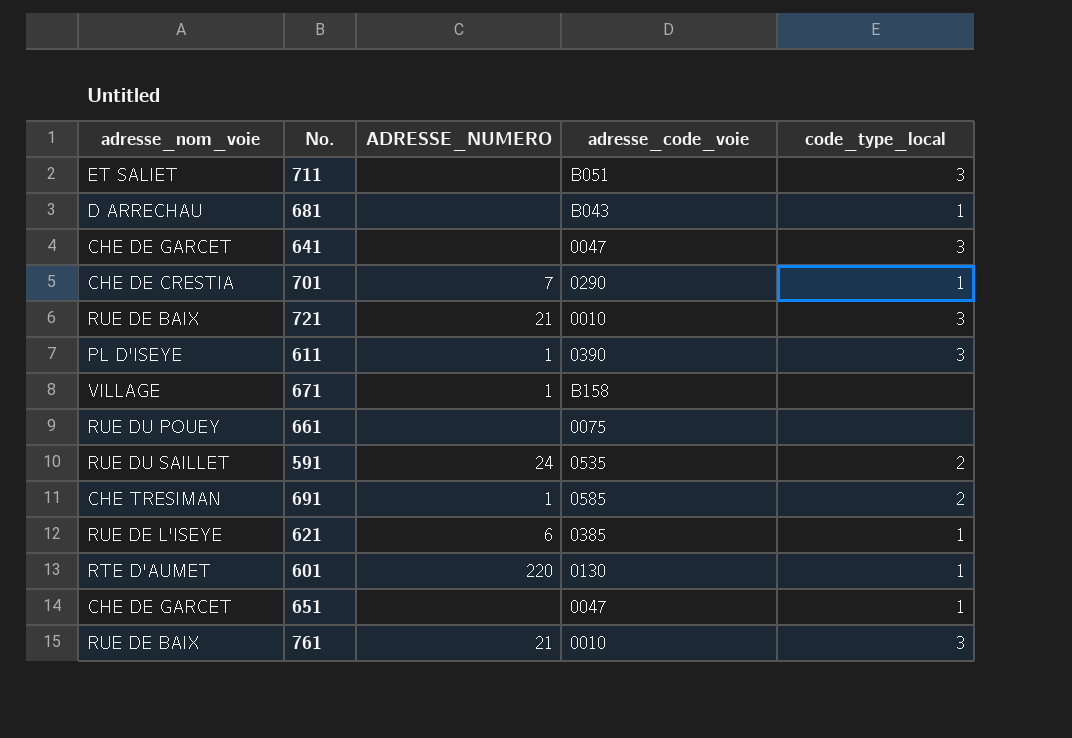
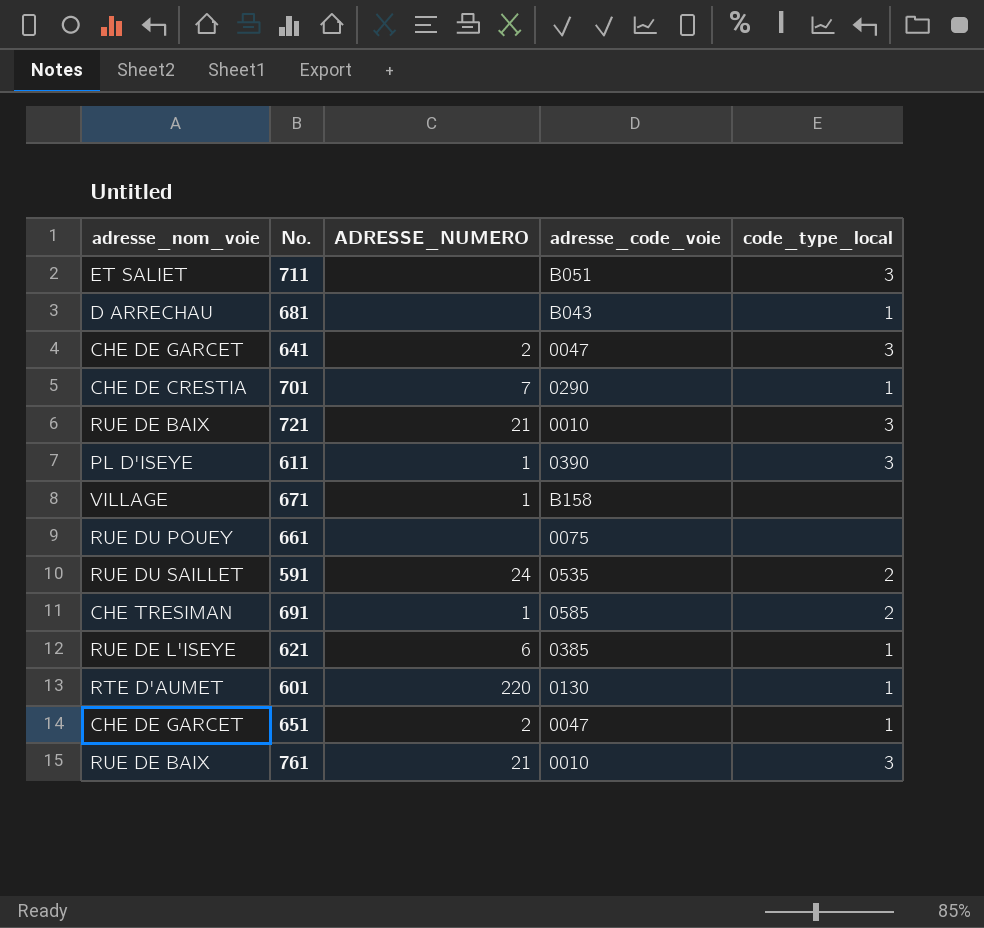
641 | ADRESSE_NUMERO: none -> 2
651 | ADRESSE_NUMERO: none -> 2

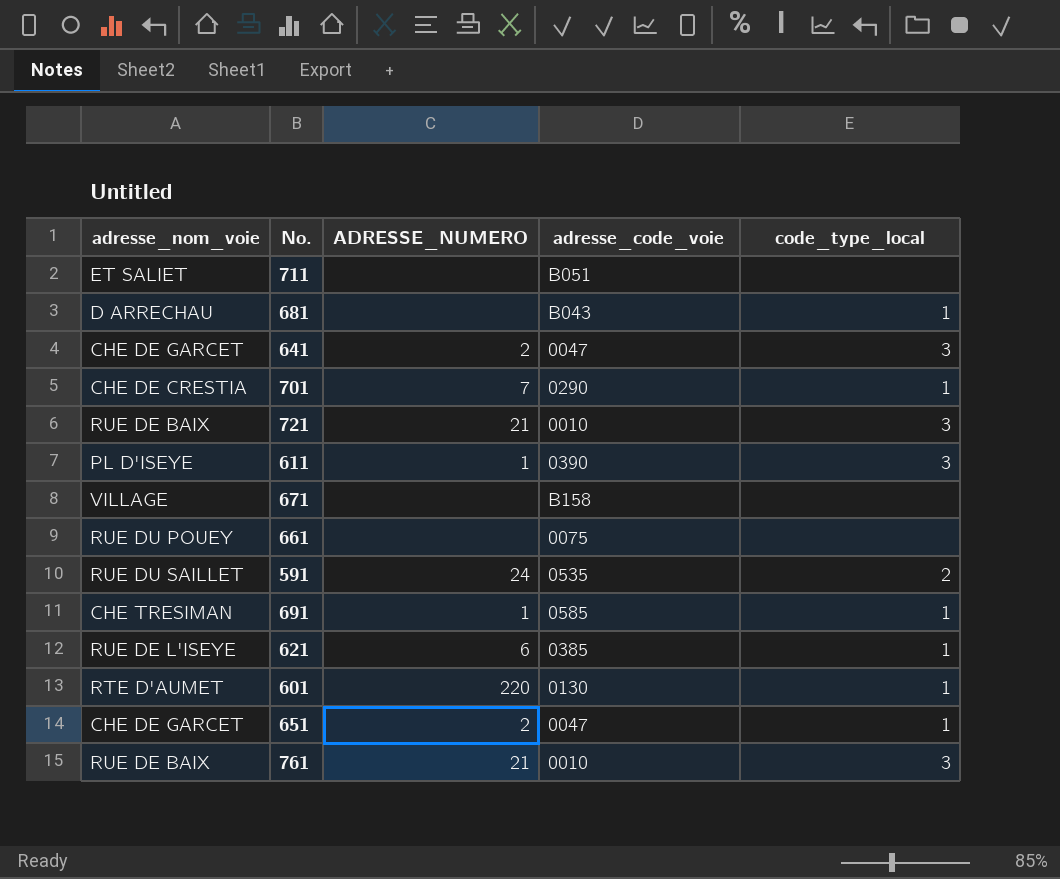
711 | code_type_local: 3 -> none
671 | ADRESSE_NUMERO: 1 -> none
691 | code_type_local: 2 -> 1

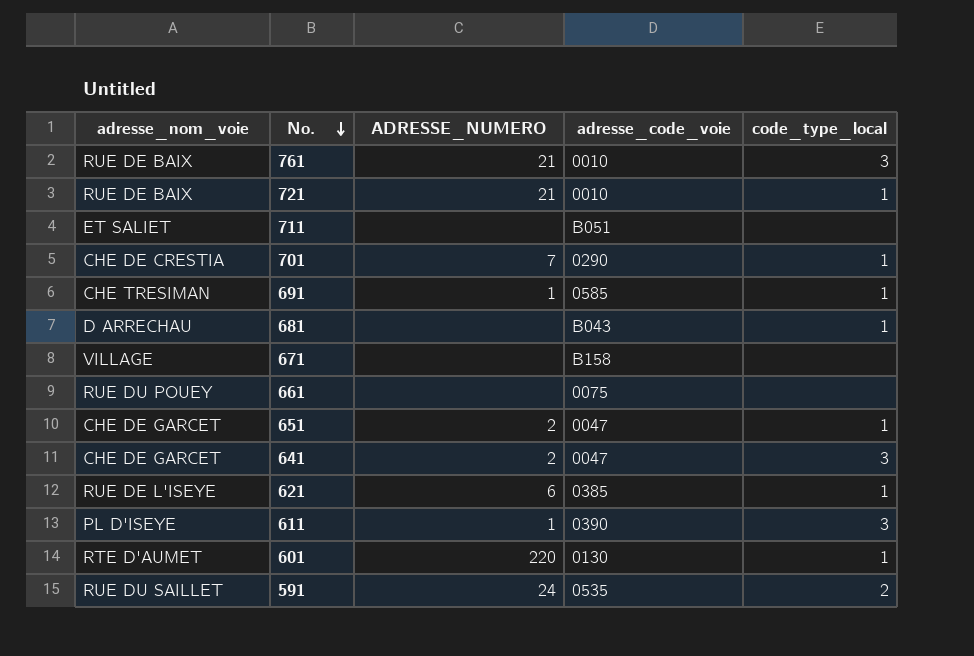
row order: none -> No. descending
721 | code_type_local: 3 -> 1

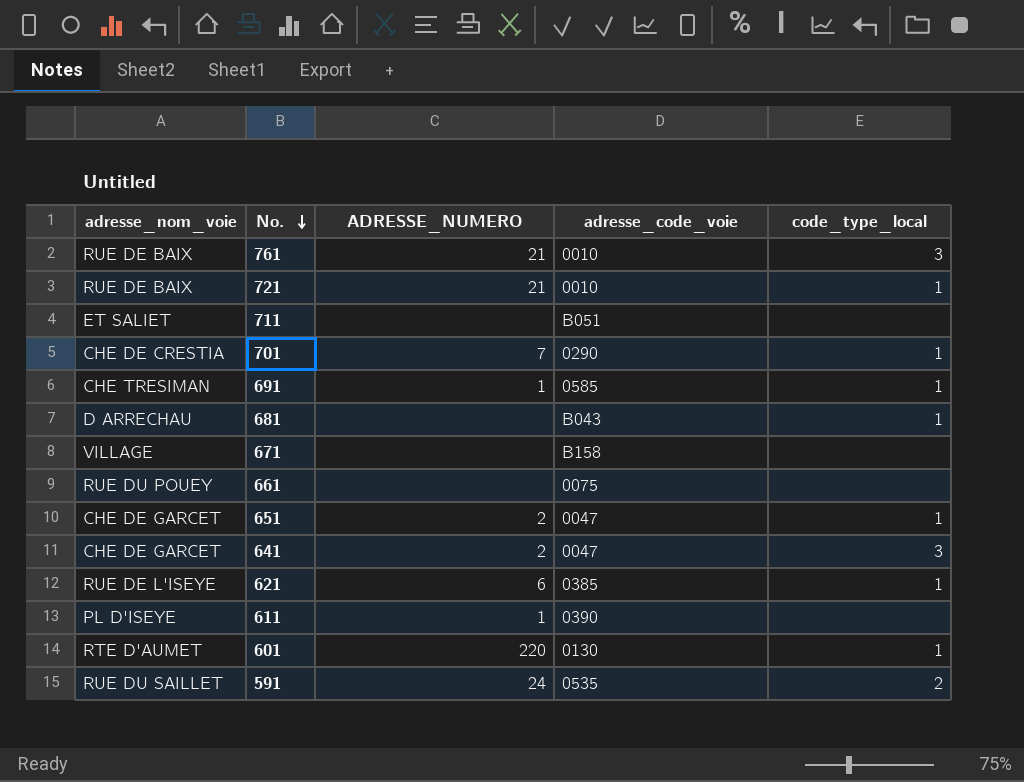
611 | code_type_local: 3 -> none

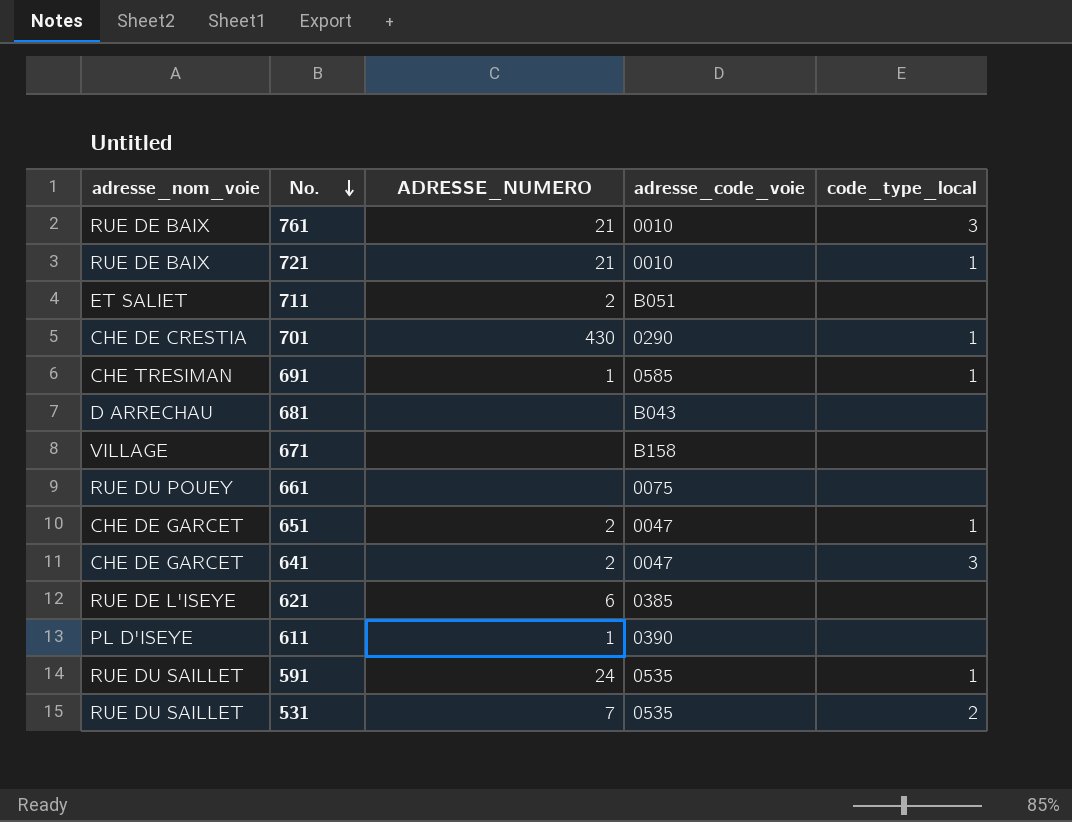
row 601: RTE D'AUMET | 220 | 0130 | 1 -> none
711 | ADRESSE_NUMERO: none -> 2
701 | ADRESSE_NUMERO: 7 -> 430
681 | code_type_local: 1 -> none
621 | code_type_local: 1 -> none
591 | code_type_local: 2 -> 1
row 531: none -> RUE DU SAILLET | 7 | 0535 | 2

